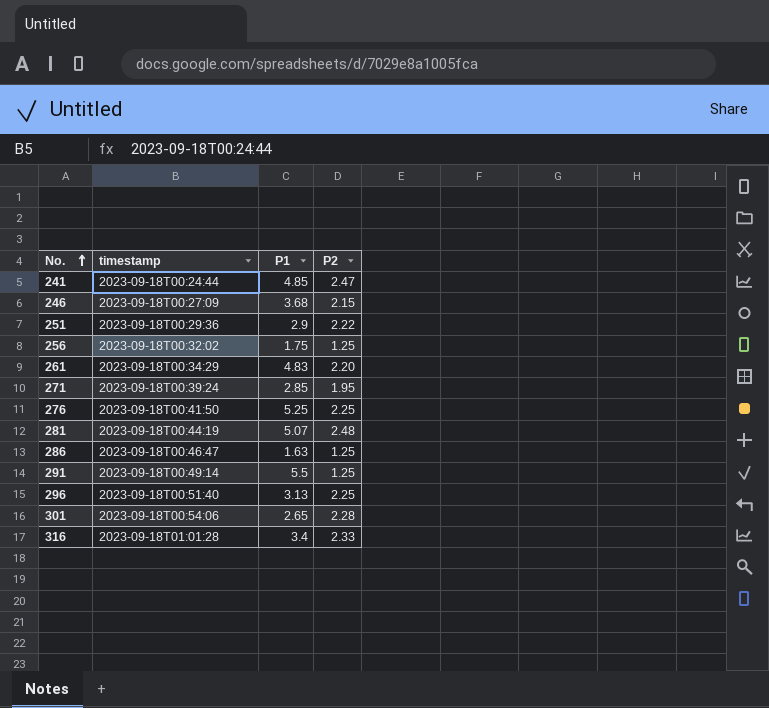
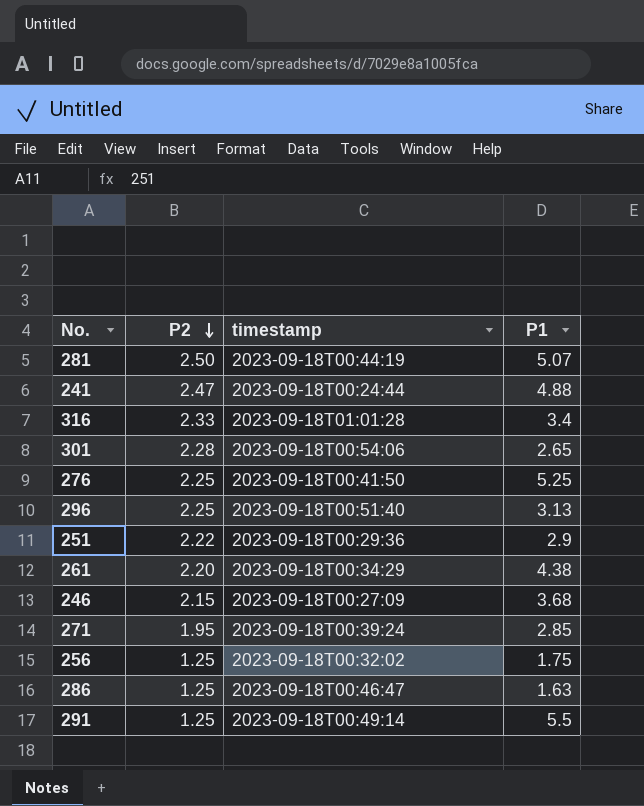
row order: No. ascending -> P2 descending
column P2 | position: 4 -> 2
281 | P2: 2.48 -> 2.50
241 | P1: 4.85 -> 4.88
261 | P1: 4.83 -> 4.38

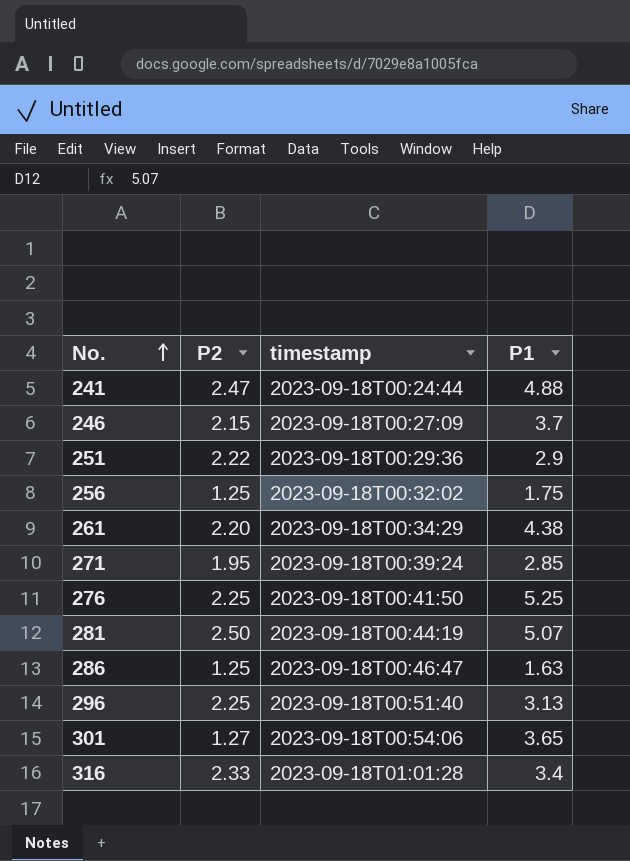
row order: P2 descending -> No. ascending
row 291: 1.25 | 2023-09-18T00:49:14 | 5.5 -> none
246 | P1: 3.68 -> 3.7
301 | P2: 2.28 -> 1.27
301 | P1: 2.65 -> 3.65

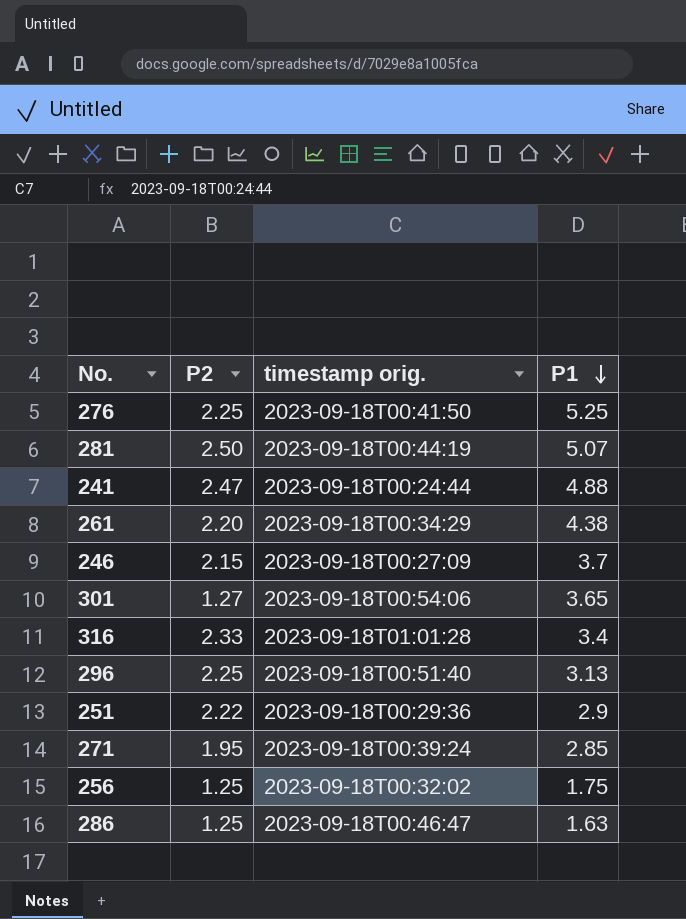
row order: No. ascending -> P1 descending
column name: timestamp -> timestamp orig.

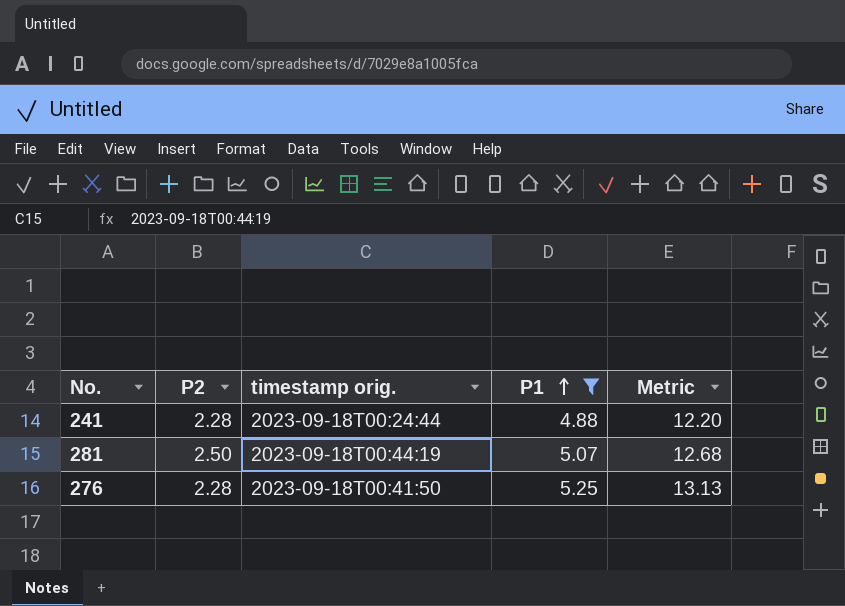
filter: none -> P1 >= 4.88
row order: P1 descending -> P1 ascending
column Metric | formula: none -> [P1] * 2.5
241 | P2: 2.47 -> 2.28
276 | P2: 2.25 -> 2.28

